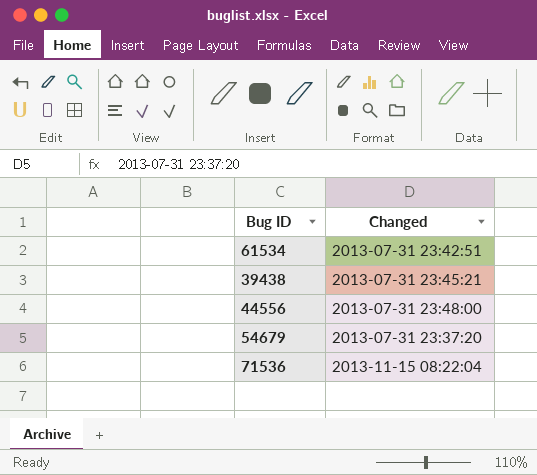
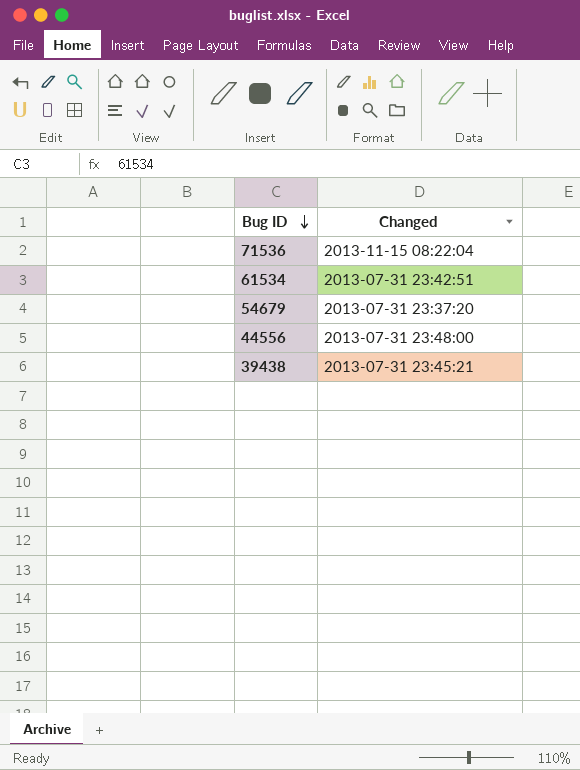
row order: none -> Bug ID descending

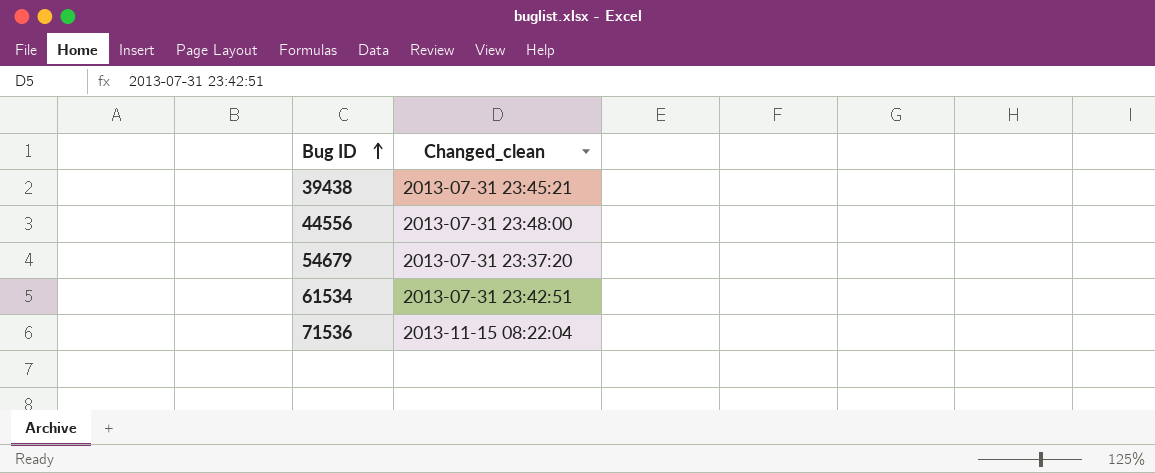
row order: Bug ID descending -> Bug ID ascending
column name: Changed -> Changed_clean

